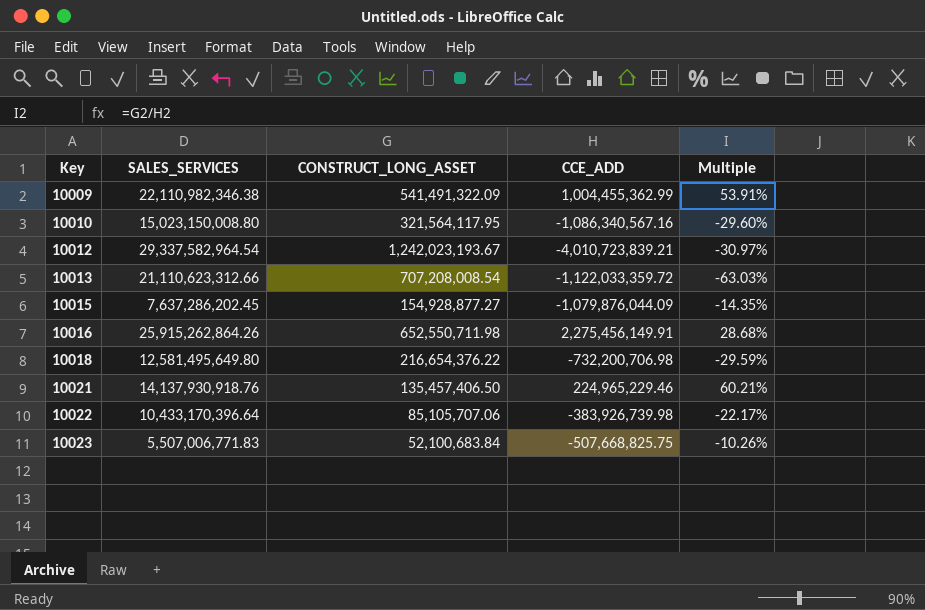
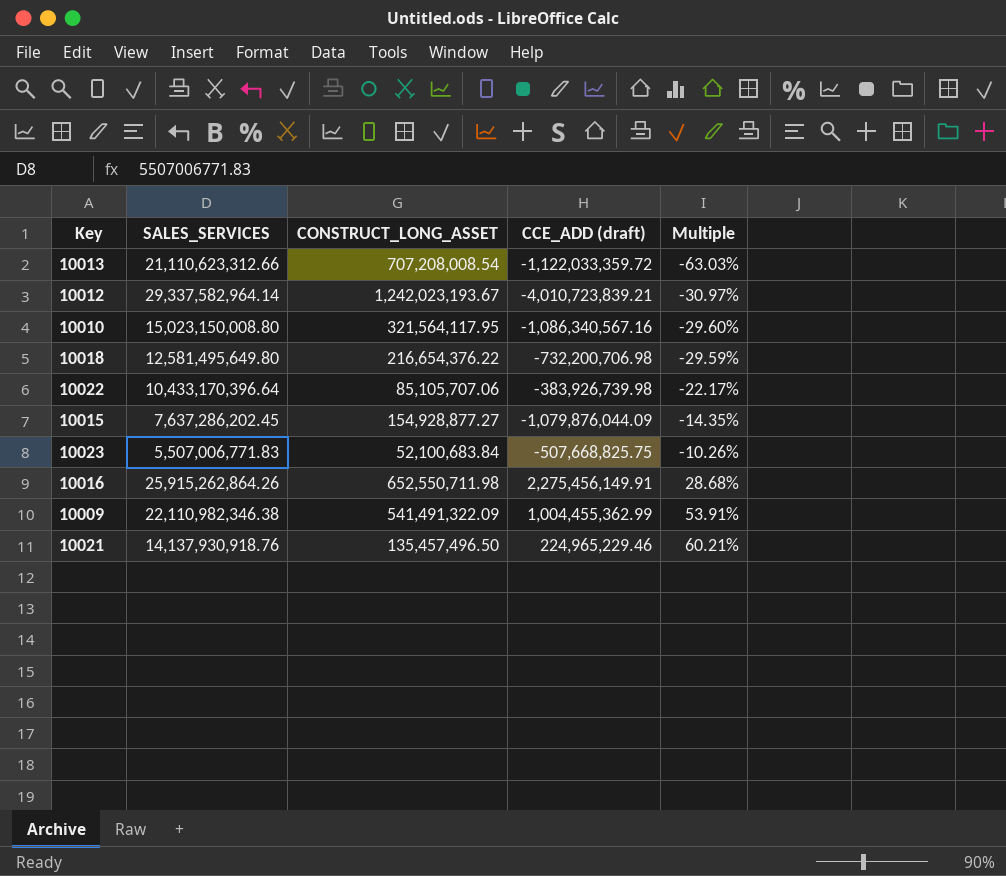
row order: Key ascending -> Multiple ascending
column name: CCE_ADD -> CCE_ADD (draft)
10012 | SALES_SERVICES: 29,337,582,964.54 -> 29,337,582,964.14
10021 | CONSTRUCT_LONG_ASSET: 135,457,406.50 -> 135,457,496.50

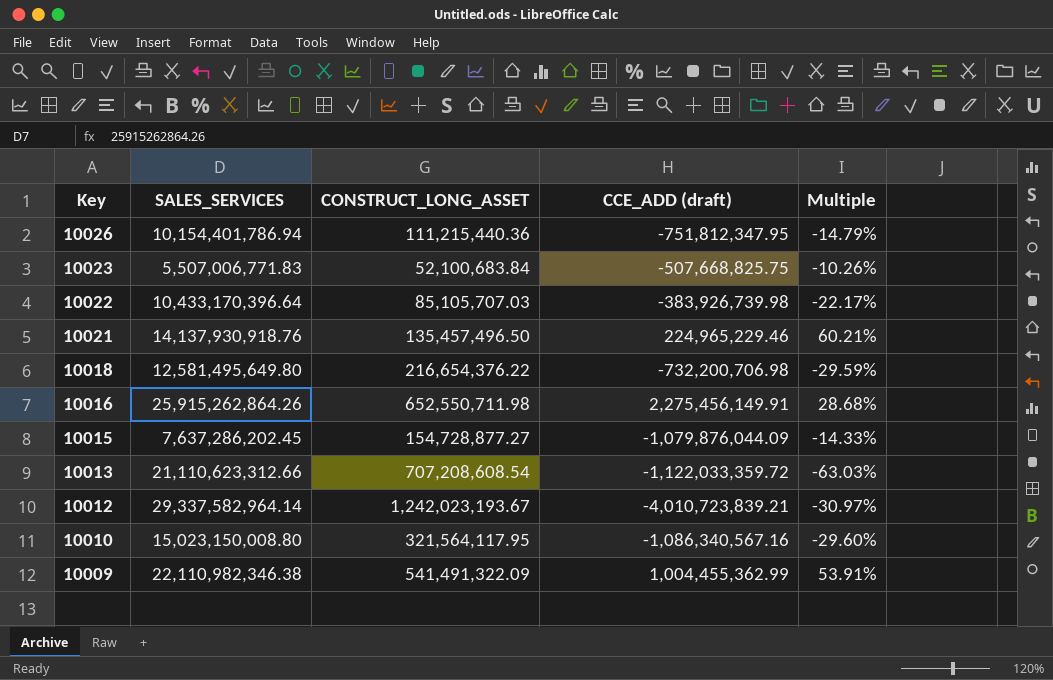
row order: Multiple ascending -> Key descending
row 10026: none -> 10,154,401,786.94 | 111,215,440.36 | -751,812,347.95 | -14.79%
10022 | CONSTRUCT_LONG_ASSET: 85,105,707.06 -> 85,105,707.03
10015 | CONSTRUCT_LONG_ASSET: 154,928,877.27 -> 154,728,877.27
10015 | Multiple: -14.35% -> -14.33%
10013 | CONSTRUCT_LONG_ASSET: 707,208,008.54 -> 707,208,608.54

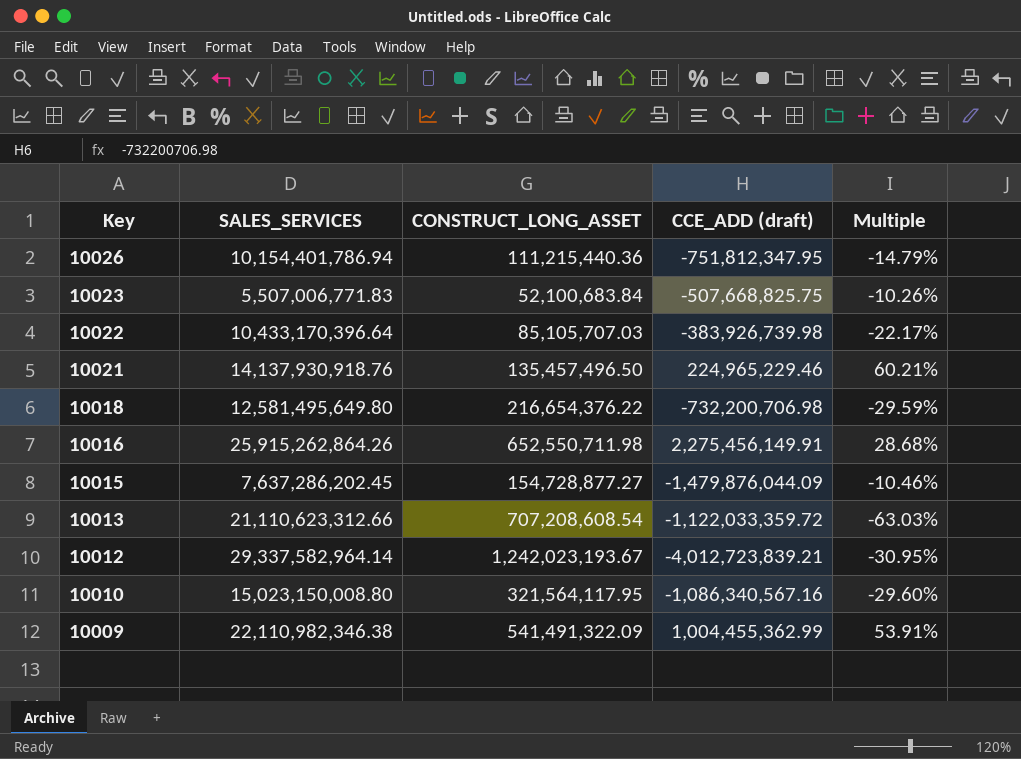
10015 | CCE_ADD (draft): -1,079,876,044.09 -> -1,479,876,044.09
10015 | Multiple: -14.33% -> -10.46%
10012 | CCE_ADD (draft): -4,010,723,839.21 -> -4,012,723,839.21
10012 | Multiple: -30.97% -> -30.95%

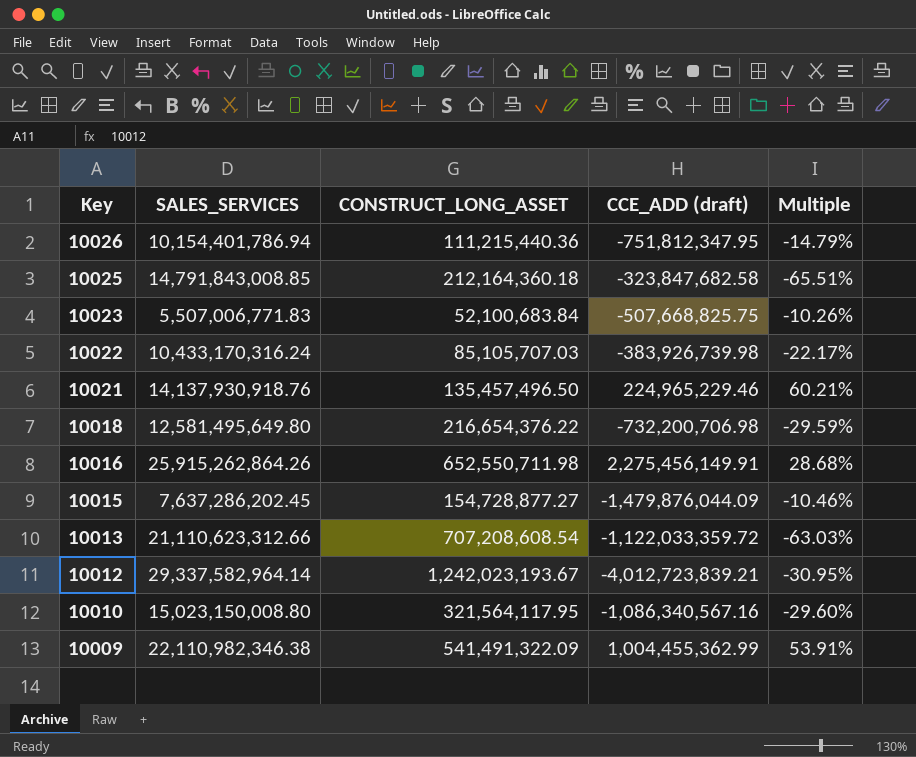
row 10025: none -> 14,791,843,008.85 | 212,164,360.18 | -323,847,682.58 | -65.51%
10022 | SALES_SERVICES: 10,433,170,396.64 -> 10,433,170,316.24

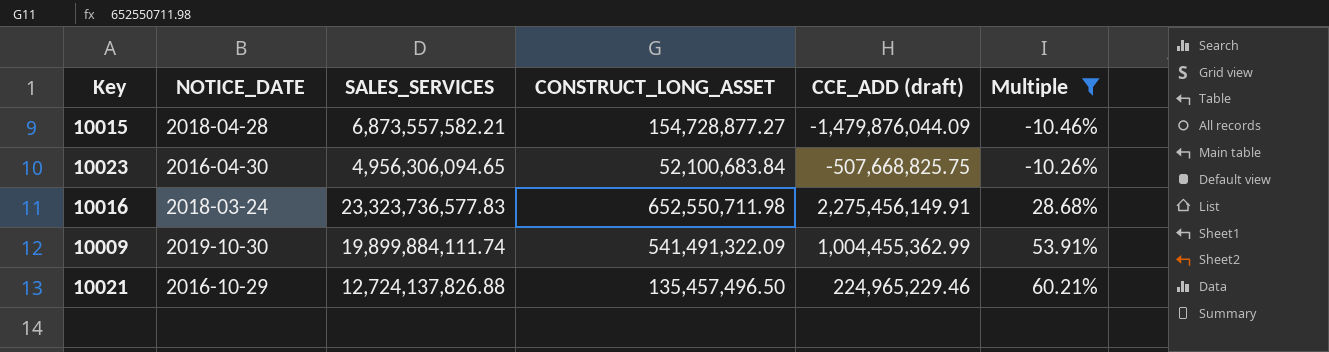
filter: none -> Multiple >= -10.46%
row order: Key descending -> Multiple ascending
column NOTICE_DATE | position: none -> 2
10015 | SALES_SERVICES: 7,637,286,202.45 -> 6,873,557,582.21
10023 | SALES_SERVICES: 5,507,006,771.83 -> 4,956,306,094.65
10016 | SALES_SERVICES: 25,915,262,864.26 -> 23,323,736,577.83
10009 | SALES_SERVICES: 22,110,982,346.38 -> 19,899,884,111.74
10021 | SALES_SERVICES: 14,137,930,918.76 -> 12,724,137,826.88

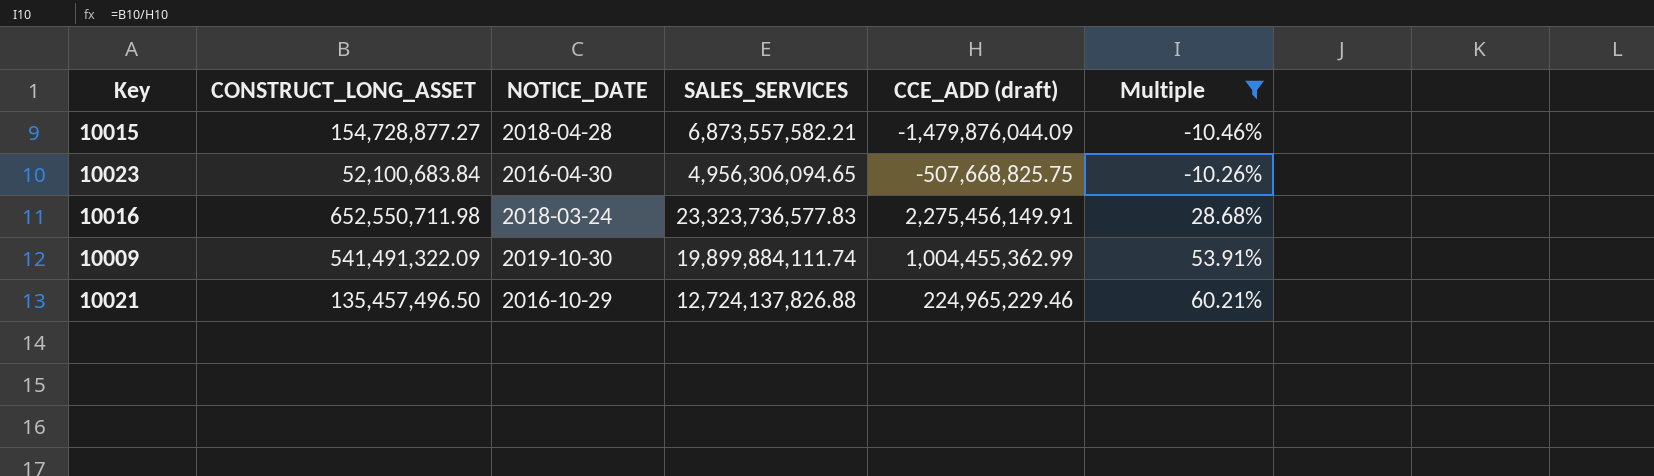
column CONSTRUCT_LONG_ASSET | position: 4 -> 2

